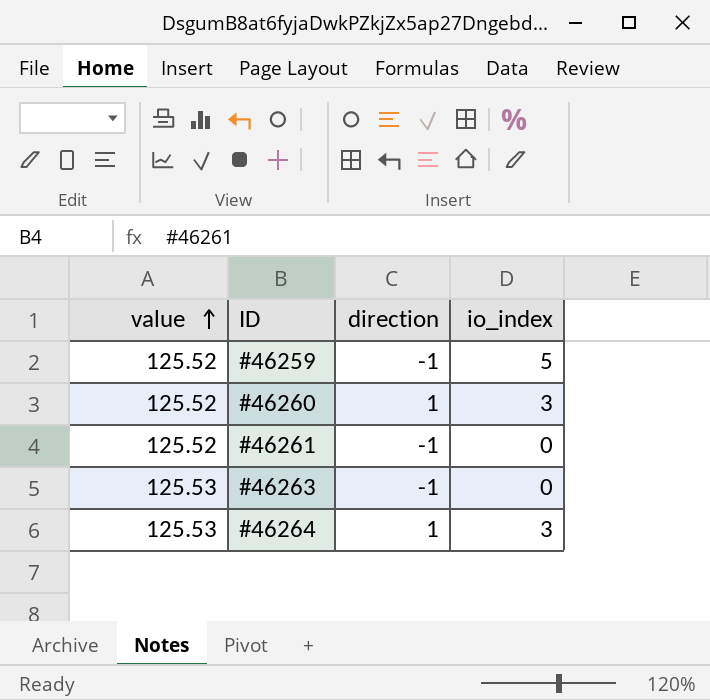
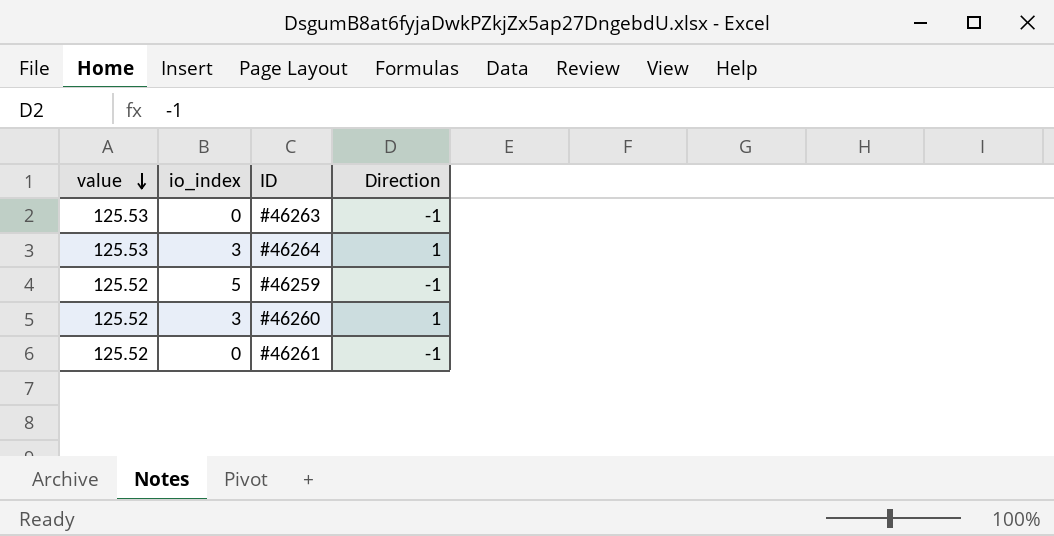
row order: value ascending -> value descending
column io_index | position: 4 -> 2
column name: direction -> Direction

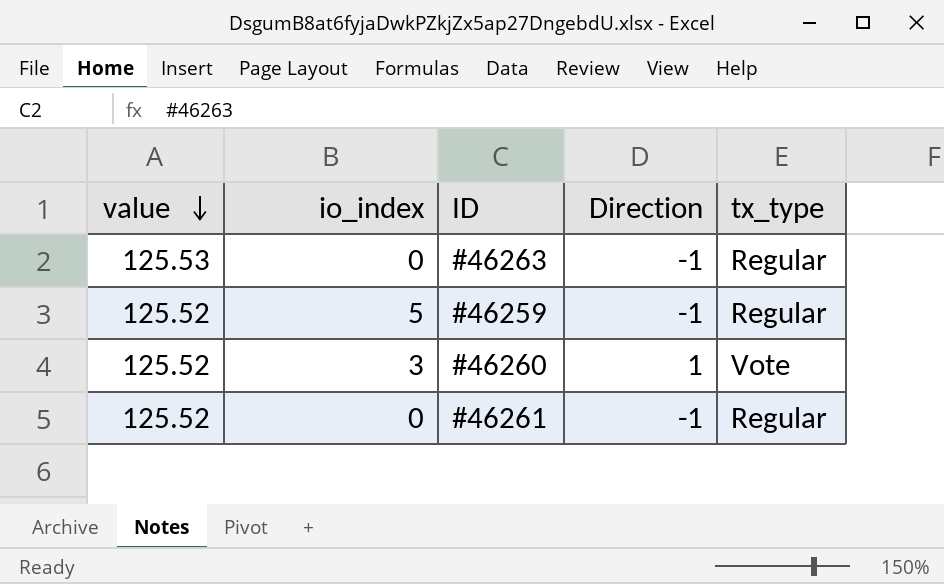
column tx_type | position: none -> 5
row #46264: 125.53 | 3 | 1 -> none

